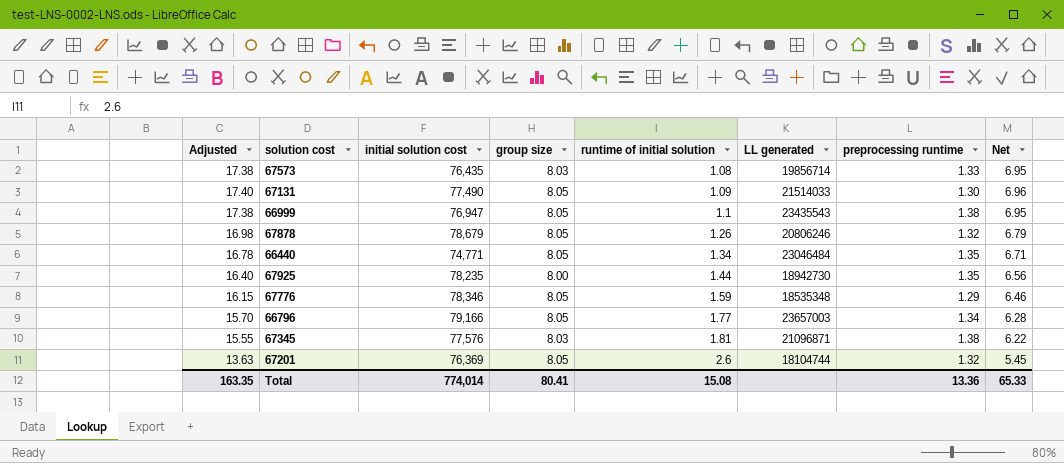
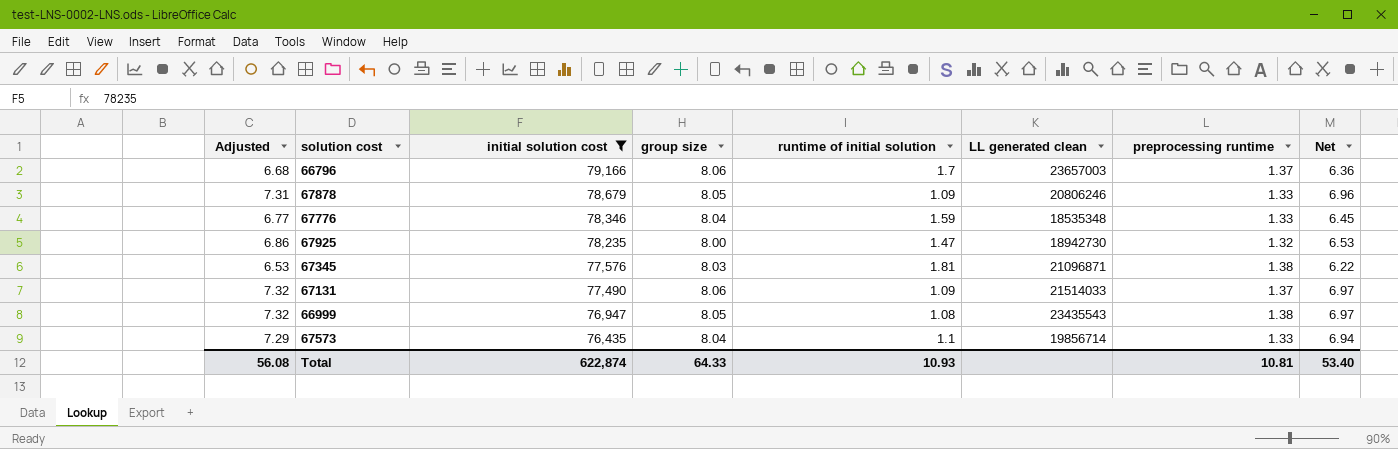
filter: none -> initial solution cost >= 76,435
row order: runtime of initial solution ascending -> initial solution cost descending
column Adjusted | formula: [Net] * 2.5 -> [Net] * 1.05
column name: LL generated -> LL generated clean
66796 | group size: 8.05 -> 8.06
66796 | runtime of initial solution: 1.77 -> 1.7
66796 | preprocessing runtime: 1.34 -> 1.37
66796 | Net: 6.28 -> 6.36
67878 | runtime of initial solution: 1.26 -> 1.09
67878 | preprocessing runtime: 1.32 -> 1.33
67878 | Net: 6.79 -> 6.96
67776 | group size: 8.05 -> 8.04
67776 | preprocessing runtime: 1.29 -> 1.33
67776 | Net: 6.46 -> 6.45
67925 | runtime of initial solution: 1.44 -> 1.47
67925 | preprocessing runtime: 1.35 -> 1.32
67925 | Net: 6.56 -> 6.53
67131 | group size: 8.05 -> 8.06
67131 | preprocessing runtime: 1.30 -> 1.37
67131 | Net: 6.96 -> 6.97
66999 | runtime of initial solution: 1.1 -> 1.08
66999 | Net: 6.95 -> 6.97
67573 | group size: 8.03 -> 8.04
67573 | runtime of initial solution: 1.08 -> 1.1
67573 | Net: 6.95 -> 6.94
Total | Adjusted: 163.35 -> 56.08
Total | initial solution cost: 774,014 -> 622,874
Total | group size: 80.41 -> 64.33
Total | runtime of initial solution: 15.08 -> 10.93
Total | preprocessing runtime: 13.36 -> 10.81
Total | Net: 65.33 -> 53.40

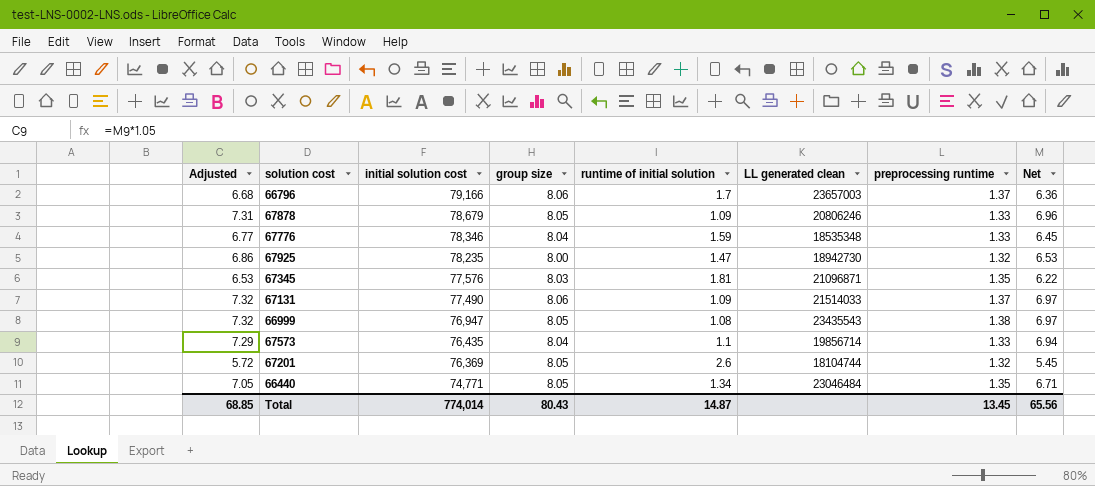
filter: initial solution cost >= 76,435 -> none
67345 | preprocessing runtime: 1.38 -> 1.35
Total | Adjusted: 56.08 -> 68.85
Total | initial solution cost: 622,874 -> 774,014
Total | group size: 64.33 -> 80.43
Total | runtime of initial solution: 10.93 -> 14.87
Total | preprocessing runtime: 10.81 -> 13.45
Total | Net: 53.40 -> 65.56

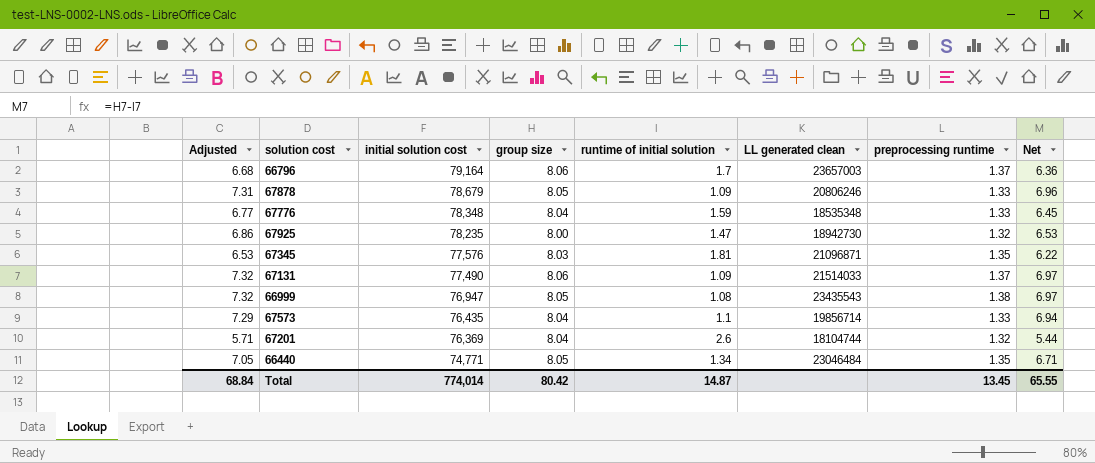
66796 | initial solution cost: 79,166 -> 79,164
67776 | initial solution cost: 78,346 -> 78,348
67201 | Adjusted: 5.72 -> 5.71
67201 | group size: 8.05 -> 8.04
67201 | Net: 5.45 -> 5.44
Total | Adjusted: 68.85 -> 68.84
Total | group size: 80.43 -> 80.42
Total | Net: 65.56 -> 65.55

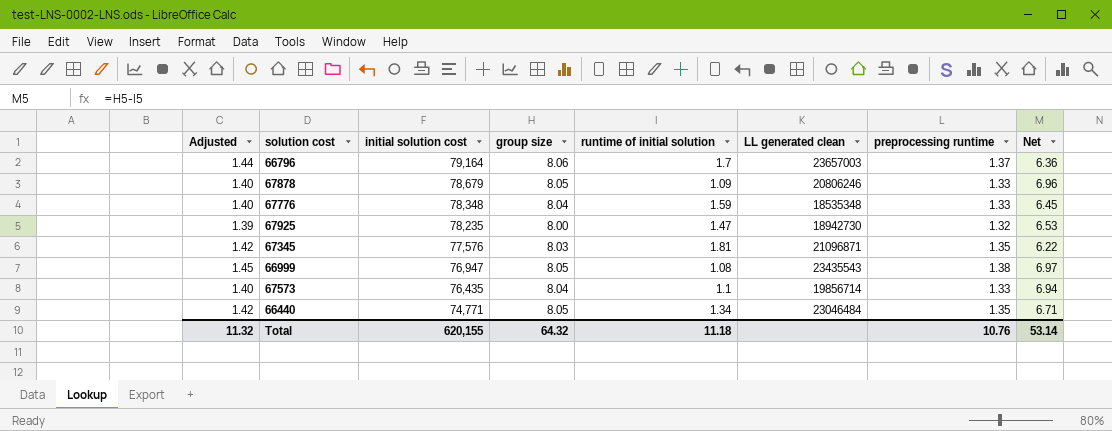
column Adjusted | formula: [Net] * 1.05 -> [preprocessing runtime] * 1.05
row 67131: 7.32 | 77,490 | 8.06 | 1.09 | 21514033 | 1.37 | 6.97 -> none
row 67201: 5.71 | 76,369 | 8.04 | 2.6 | 18104744 | 1.32 | 5.44 -> none
Total | Adjusted: 68.84 -> 11.32
Total | initial solution cost: 774,014 -> 620,155
Total | group size: 80.42 -> 64.32
Total | runtime of initial solution: 14.87 -> 11.18
Total | preprocessing runtime: 13.45 -> 10.76
Total | Net: 65.55 -> 53.14

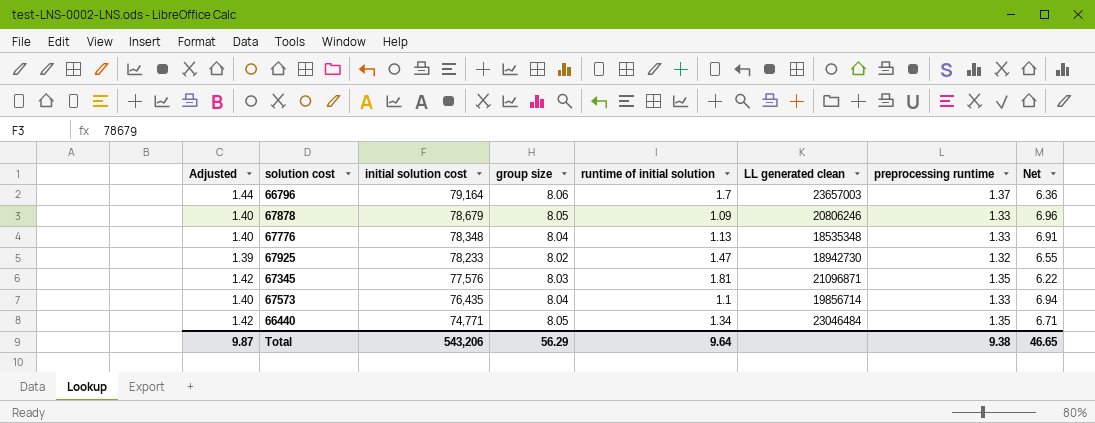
row 66999: 1.45 | 76,947 | 8.05 | 1.08 | 23435543 | 1.38 | 6.97 -> none
67776 | runtime of initial solution: 1.59 -> 1.13
67776 | Net: 6.45 -> 6.91
67925 | initial solution cost: 78,235 -> 78,233
67925 | group size: 8.00 -> 8.02
67925 | Net: 6.53 -> 6.55
Total | Adjusted: 11.32 -> 9.87
Total | initial solution cost: 620,155 -> 543,206
Total | group size: 64.32 -> 56.29
Total | runtime of initial solution: 11.18 -> 9.64
Total | preprocessing runtime: 10.76 -> 9.38
Total | Net: 53.14 -> 46.65

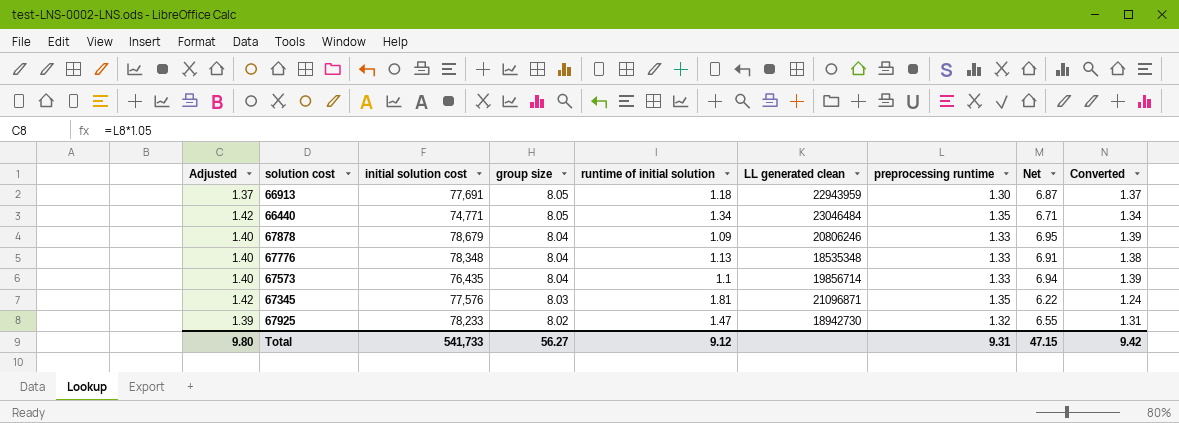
row order: initial solution cost descending -> group size descending
column Converted | formula: none -> [Net] * 0.2
row 66796: 1.44 | 79,164 | 8.06 | 1.7 | 23657003 | 1.37 | 6.36 -> none
row 66913: none -> 1.37 | 77,691 | 8.05 | 1.18 | 22943959 | 1.30 | 6.87 | 1.37
67878 | group size: 8.05 -> 8.04
67878 | Net: 6.96 -> 6.95
Total | Adjusted: 9.87 -> 9.80
Total | initial solution cost: 543,206 -> 541,733
Total | group size: 56.29 -> 56.27
Total | runtime of initial solution: 9.64 -> 9.12
Total | preprocessing runtime: 9.38 -> 9.31
Total | Net: 46.65 -> 47.15

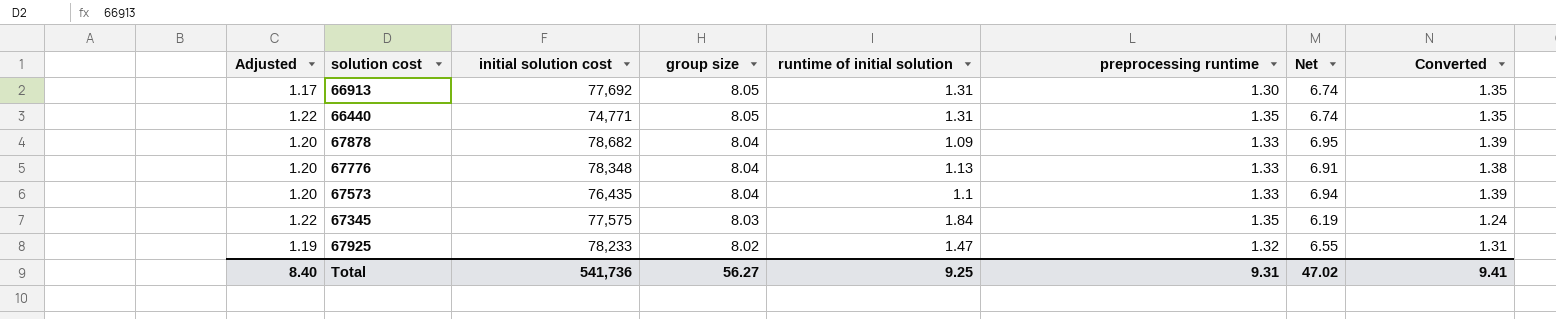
column LL generated clean | position: 6 -> none
column Adjusted | formula: [preprocessing runtime] * 1.05 -> [preprocessing runtime] * 0.9
66913 | initial solution cost: 77,691 -> 77,692
66913 | runtime of initial solution: 1.18 -> 1.31
66913 | Net: 6.87 -> 6.74
66913 | Converted: 1.37 -> 1.35
66440 | runtime of initial solution: 1.34 -> 1.31
66440 | Net: 6.71 -> 6.74
66440 | Converted: 1.34 -> 1.35
67878 | initial solution cost: 78,679 -> 78,682
67345 | initial solution cost: 77,576 -> 77,575
67345 | runtime of initial solution: 1.81 -> 1.84
67345 | Net: 6.22 -> 6.19
Total | Adjusted: 9.80 -> 8.40
Total | initial solution cost: 541,733 -> 541,736
Total | runtime of initial solution: 9.12 -> 9.25
Total | Net: 47.15 -> 47.02
Total | Converted: 9.42 -> 9.41

